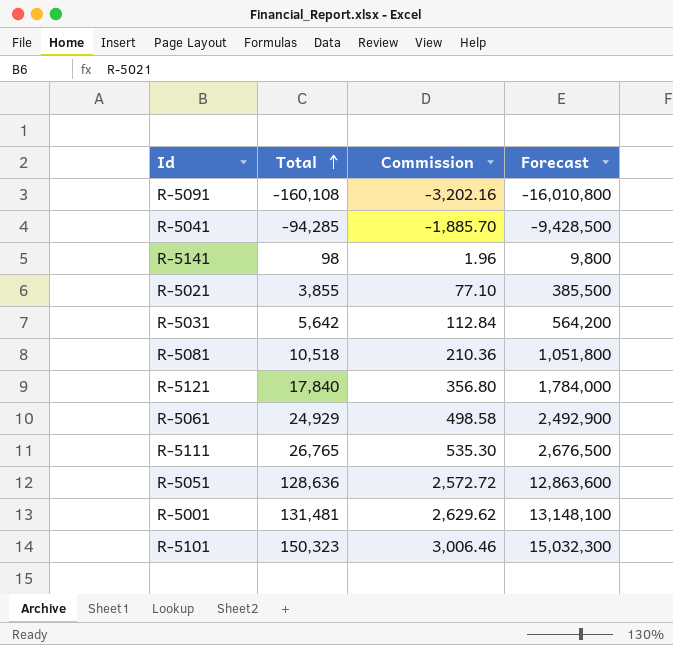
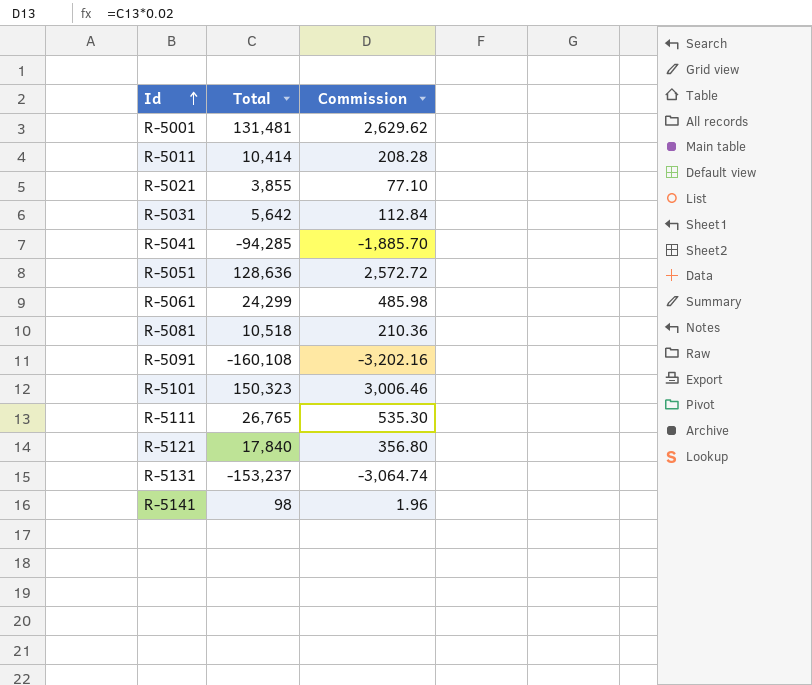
row order: Total ascending -> Id ascending
column Forecast | formula: [Total] * 100 -> none
row R-5011: none -> 10,414 | 208.28
R-5061 | Total: 24,929 -> 24,299
R-5061 | Commission: 498.58 -> 485.98
row R-5131: none -> -153,237 | -3,064.74

